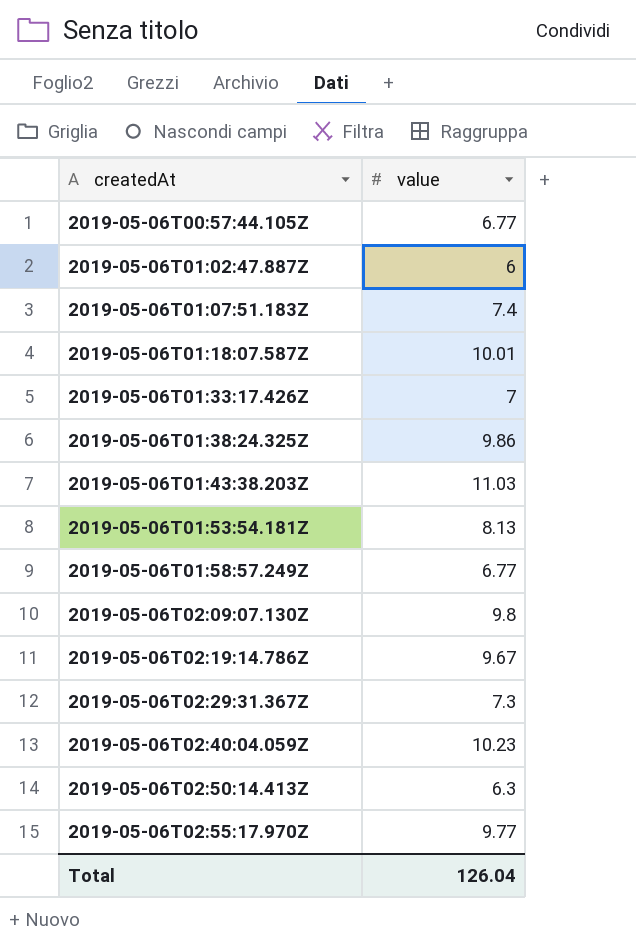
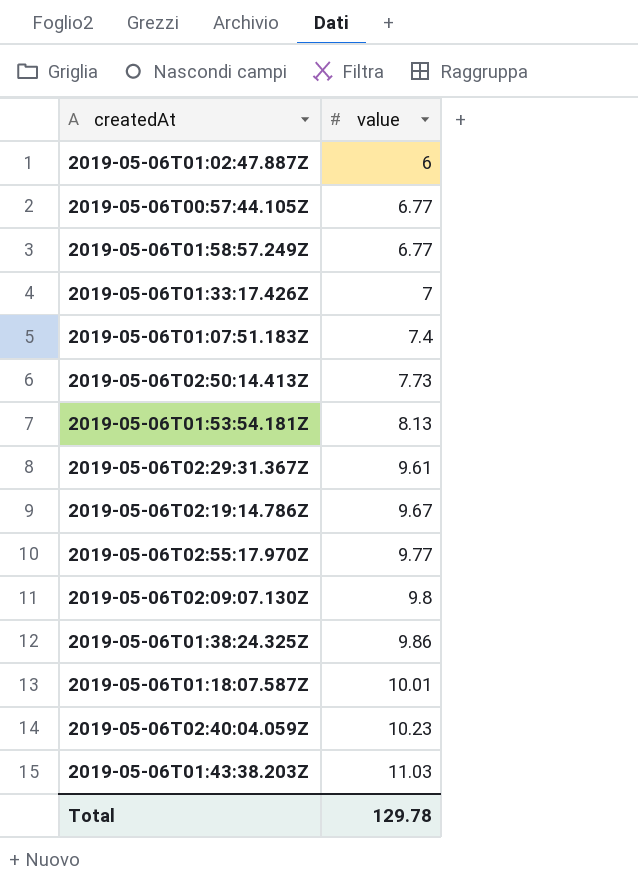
row order: createdAt ascending -> value ascending
2019-05-06T02:50:14.413Z | value: 6.3 -> 7.73
2019-05-06T02:29:31.367Z | value: 7.3 -> 9.61
Total | value: 126.04 -> 129.78

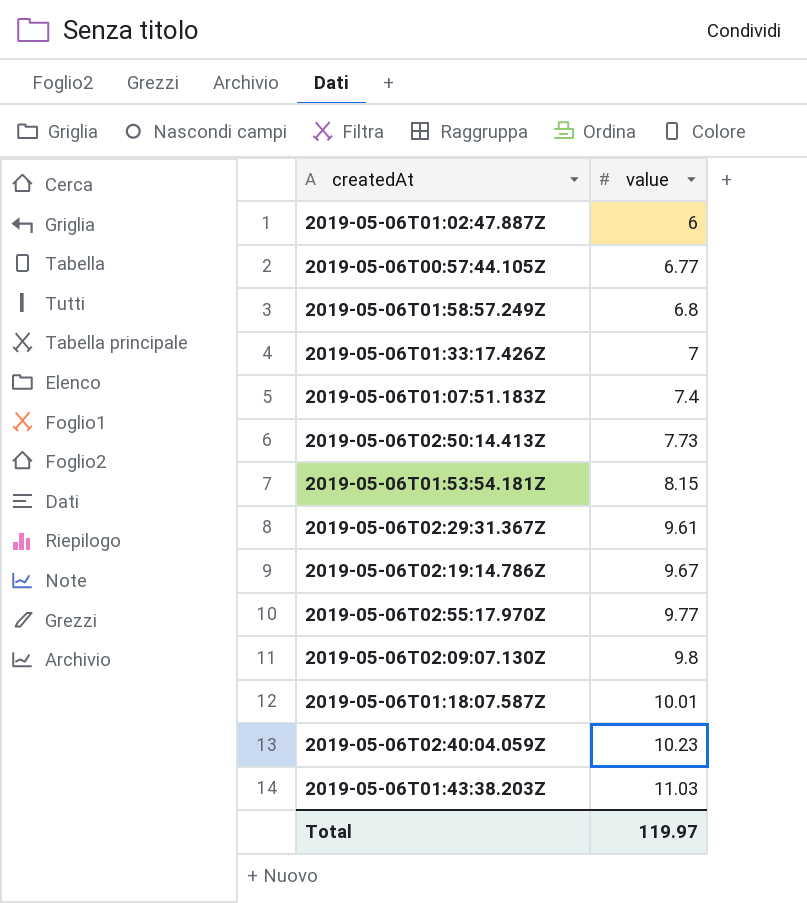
row 2019-05-06T01:38:24.325Z: 9.86 -> none
2019-05-06T01:58:57.249Z | value: 6.77 -> 6.8
2019-05-06T01:53:54.181Z | value: 8.13 -> 8.15
Total | value: 129.78 -> 119.97

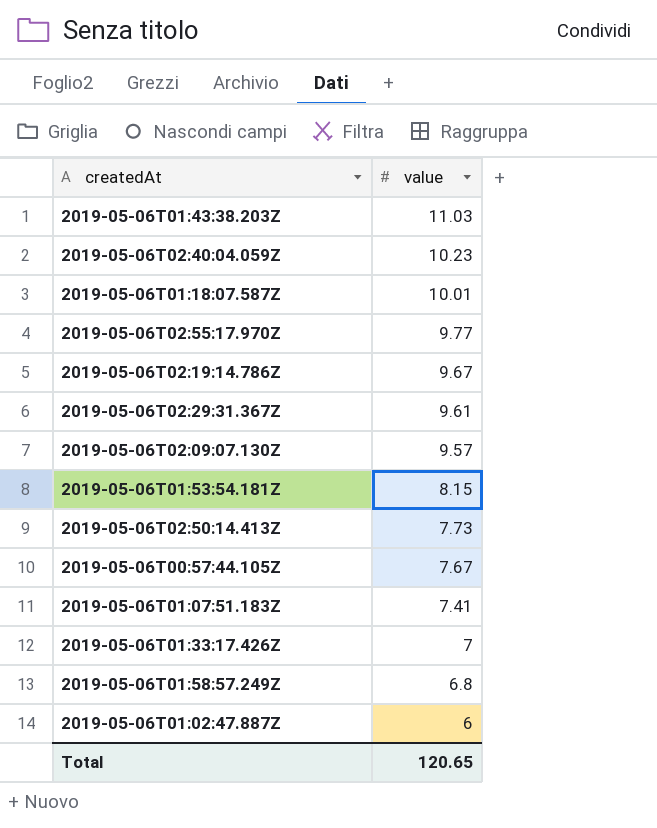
row order: value ascending -> value descending
2019-05-06T02:09:07.130Z | value: 9.8 -> 9.57
2019-05-06T00:57:44.105Z | value: 6.77 -> 7.67
2019-05-06T01:07:51.183Z | value: 7.4 -> 7.41
Total | value: 119.97 -> 120.65

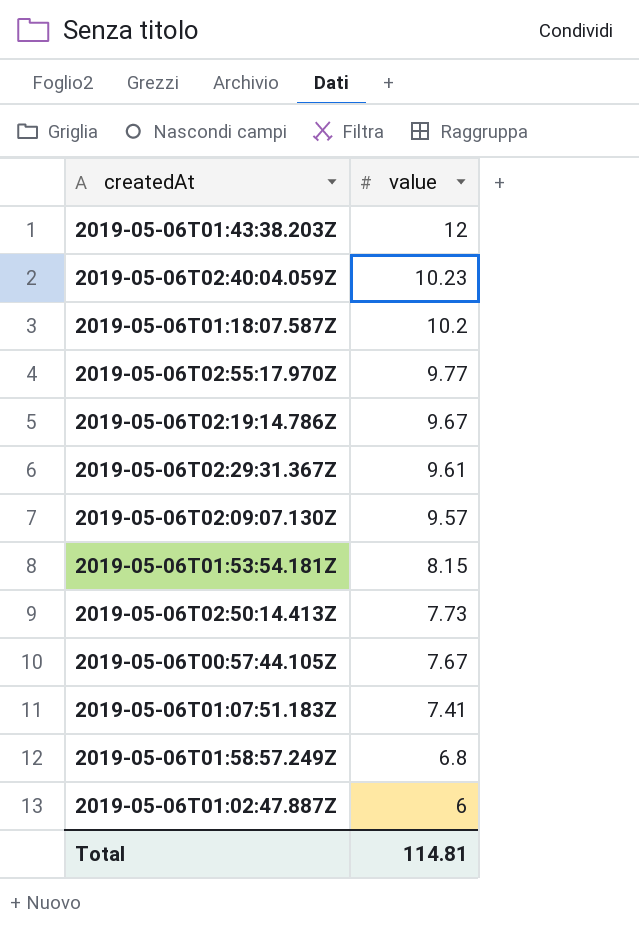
row 2019-05-06T01:33:17.426Z: 7 -> none
2019-05-06T01:43:38.203Z | value: 11.03 -> 12
2019-05-06T01:18:07.587Z | value: 10.01 -> 10.2
Total | value: 120.65 -> 114.81

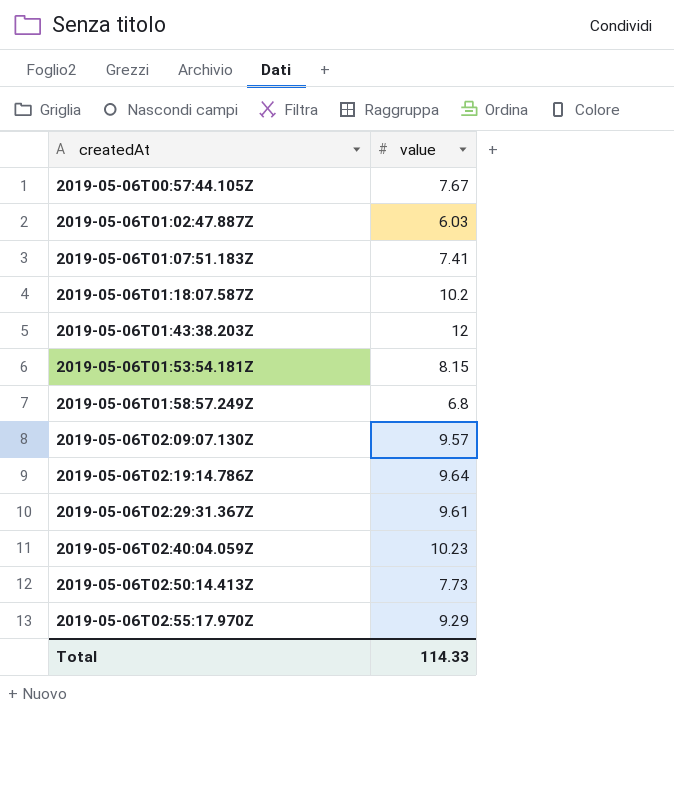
row order: value descending -> createdAt ascending
2019-05-06T01:02:47.887Z | value: 6 -> 6.03
2019-05-06T02:19:14.786Z | value: 9.67 -> 9.64
2019-05-06T02:55:17.970Z | value: 9.77 -> 9.29
Total | value: 114.81 -> 114.33

